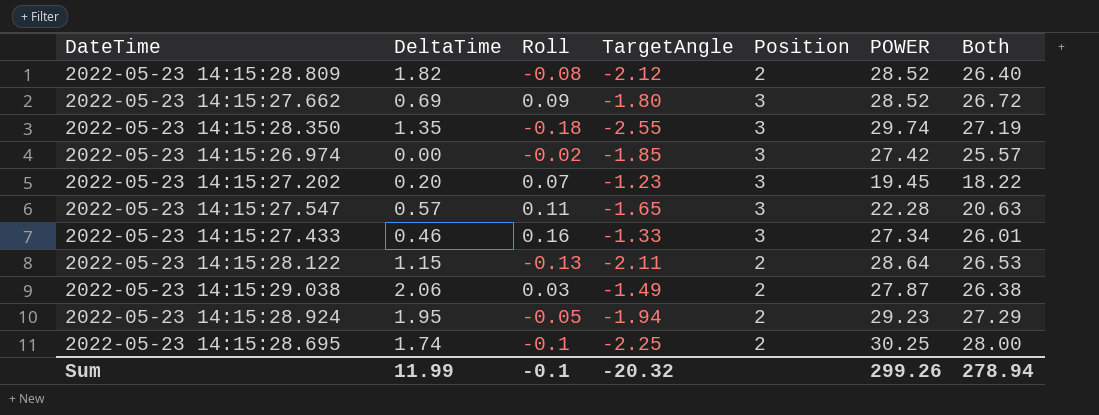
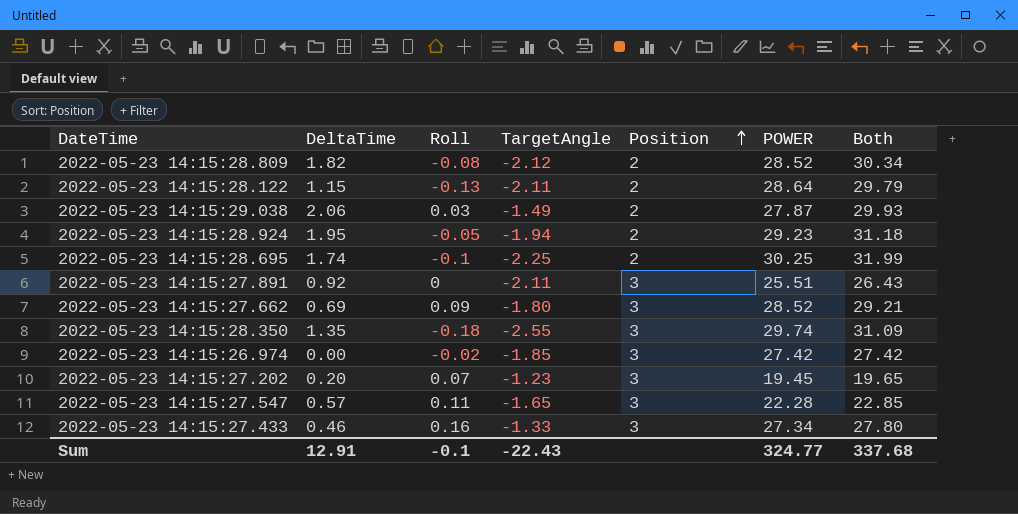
row order: none -> Position ascending
column Both | formula: [TargetAngle] + [POWER] -> [DeltaTime] + [POWER]
row 2022-05-23 14:15:27.891: none -> 0.92 | 0 | -2.11 | 3 | 25.51 | 26.43
Sum | DeltaTime: 11.99 -> 12.91
Sum | TargetAngle: -20.32 -> -22.43
Sum | POWER: 299.26 -> 324.77
Sum | Both: 278.94 -> 337.68

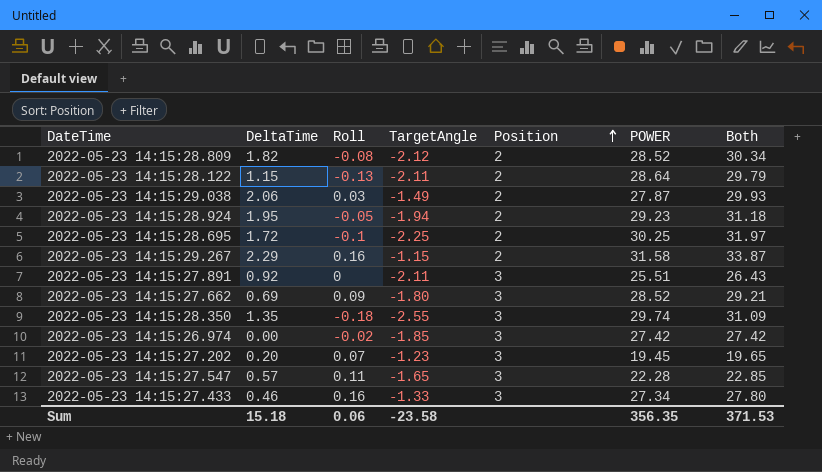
2022-05-23 14:15:28.695 | DeltaTime: 1.74 -> 1.72
2022-05-23 14:15:28.695 | Both: 31.99 -> 31.97
row 2022-05-23 14:15:29.267: none -> 2.29 | 0.16 | -1.15 | 2 | 31.58 | 33.87
Sum | DeltaTime: 12.91 -> 15.18
Sum | Roll: -0.1 -> 0.06
Sum | TargetAngle: -22.43 -> -23.58
Sum | POWER: 324.77 -> 356.35
Sum | Both: 337.68 -> 371.53

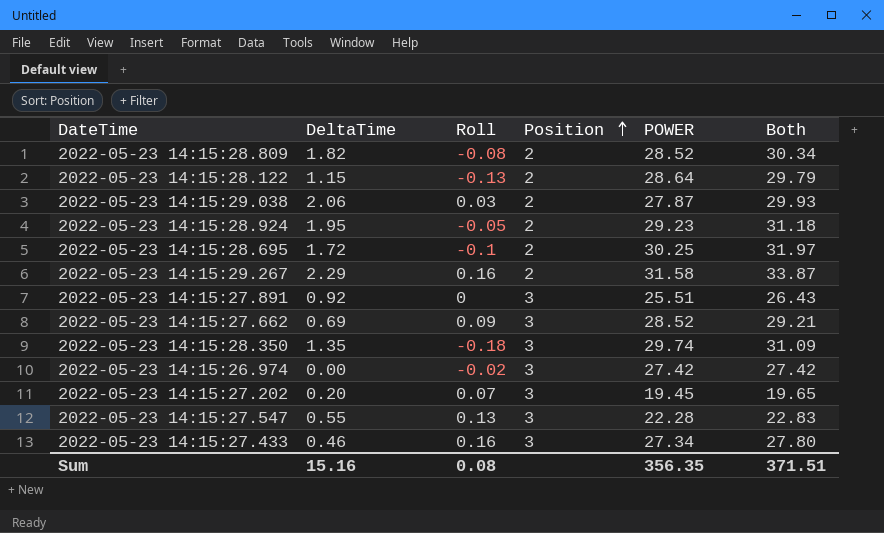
column TargetAngle | position: 4 -> none
2022-05-23 14:15:27.547 | DeltaTime: 0.57 -> 0.55
2022-05-23 14:15:27.547 | Roll: 0.11 -> 0.13
2022-05-23 14:15:27.547 | Both: 22.85 -> 22.83
Sum | DeltaTime: 15.18 -> 15.16
Sum | Roll: 0.06 -> 0.08
Sum | Both: 371.53 -> 371.51

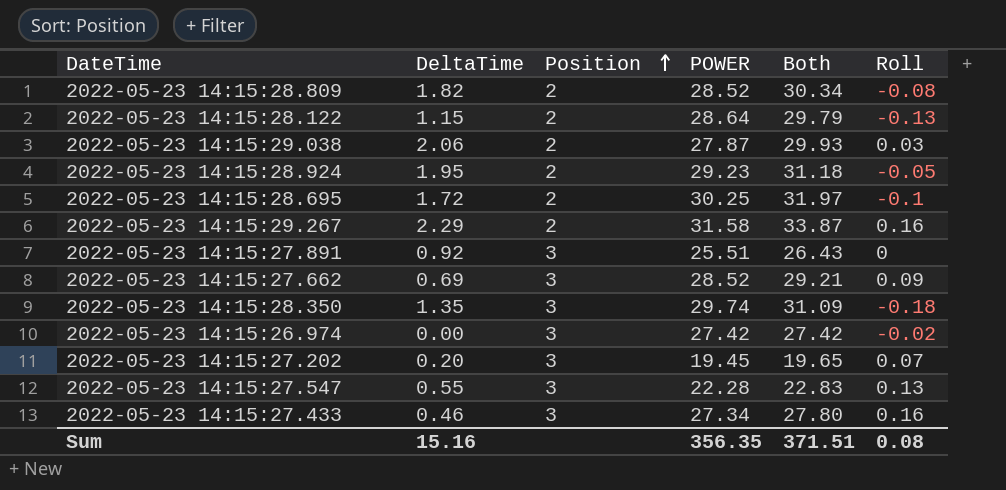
column Roll | position: 3 -> 6

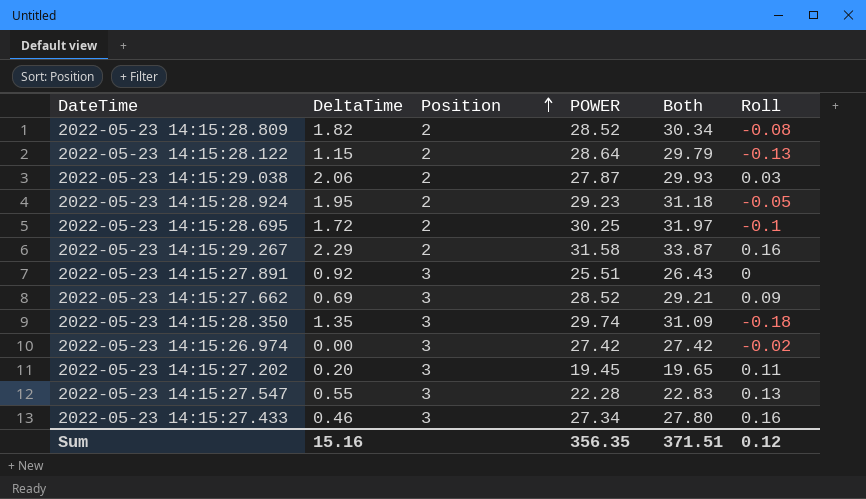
2022-05-23 14:15:27.202 | Roll: 0.07 -> 0.11
Sum | Roll: 0.08 -> 0.12

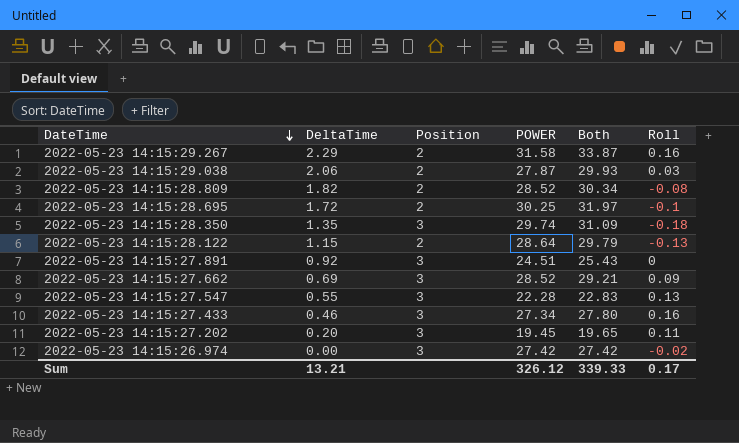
row order: Position ascending -> DateTime descending
row 2022-05-23 14:15:28.924: 1.95 | 2 | 29.23 | 31.18 | -0.05 -> none
2022-05-23 14:15:27.891 | POWER: 25.51 -> 24.51
2022-05-23 14:15:27.891 | Both: 26.43 -> 25.43
Sum | DeltaTime: 15.16 -> 13.21
Sum | POWER: 356.35 -> 326.12
Sum | Both: 371.51 -> 339.33
Sum | Roll: 0.12 -> 0.17

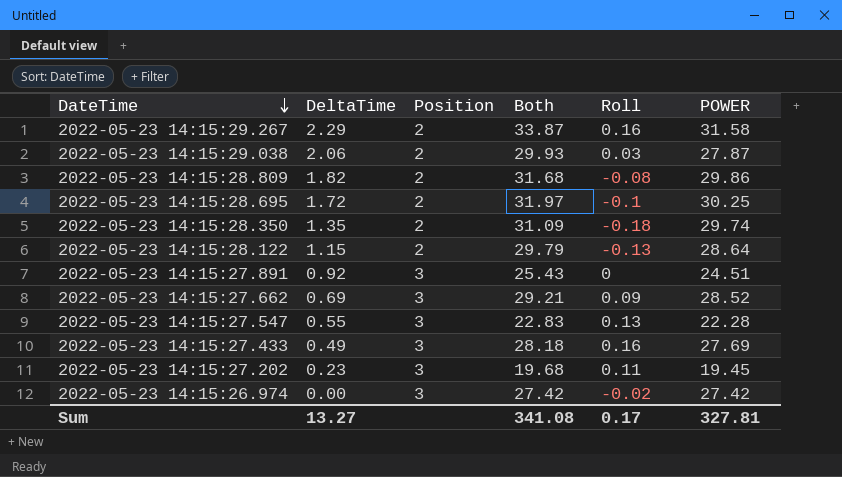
column POWER | position: 4 -> 6
2022-05-23 14:15:28.809 | Both: 30.34 -> 31.68
2022-05-23 14:15:28.809 | POWER: 28.52 -> 29.86
2022-05-23 14:15:28.350 | Position: 3 -> 2
2022-05-23 14:15:27.433 | DeltaTime: 0.46 -> 0.49
2022-05-23 14:15:27.433 | Both: 27.80 -> 28.18
2022-05-23 14:15:27.433 | POWER: 27.34 -> 27.69
2022-05-23 14:15:27.202 | DeltaTime: 0.20 -> 0.23
2022-05-23 14:15:27.202 | Both: 19.65 -> 19.68
Sum | DeltaTime: 13.21 -> 13.27
Sum | Both: 339.33 -> 341.08
Sum | POWER: 326.12 -> 327.81

